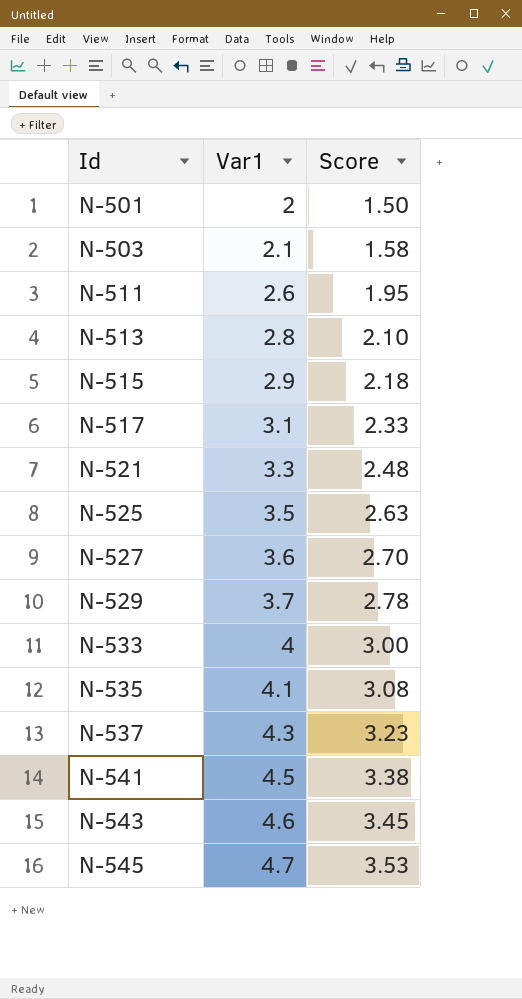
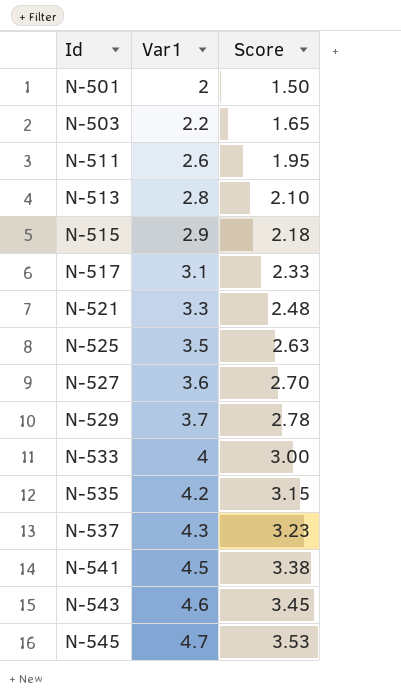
N-503 | Var1: 2.1 -> 2.2
N-503 | Score: 1.58 -> 1.65
N-535 | Var1: 4.1 -> 4.2
N-535 | Score: 3.08 -> 3.15

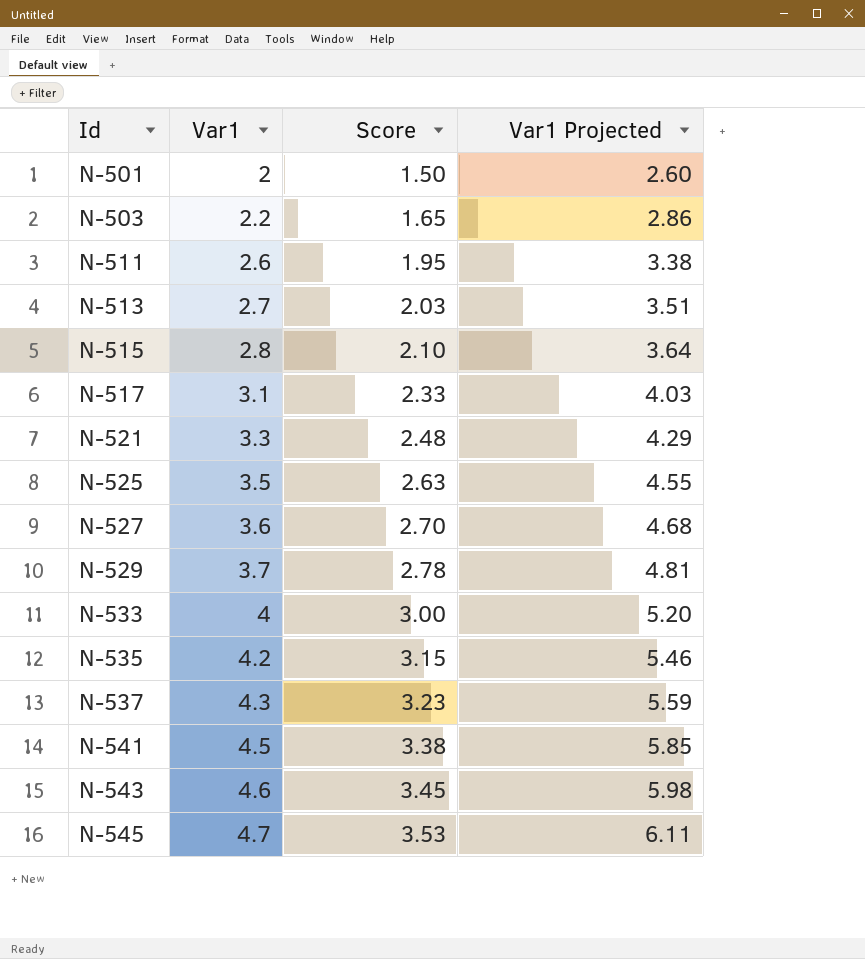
column Var1 Projected | formula: none -> [Var1] * 1.3
N-513 | Var1: 2.8 -> 2.7
N-513 | Score: 2.10 -> 2.03
N-515 | Var1: 2.9 -> 2.8
N-515 | Score: 2.18 -> 2.10

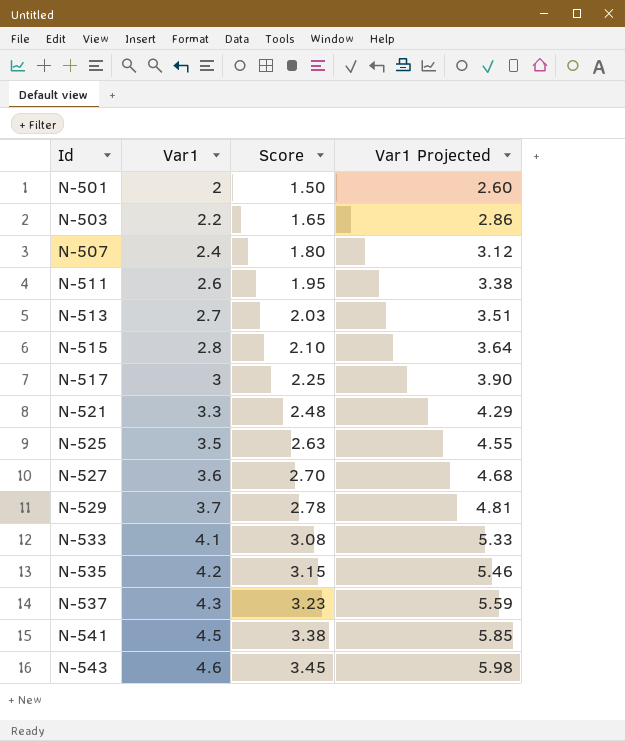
row N-545: 4.7 | 3.53 | 6.11 -> none
row N-507: none -> 2.4 | 1.80 | 3.12
N-517 | Var1: 3.1 -> 3
N-517 | Score: 2.33 -> 2.25
N-517 | Var1 Projected: 4.03 -> 3.90
N-533 | Var1: 4 -> 4.1
N-533 | Score: 3.00 -> 3.08
N-533 | Var1 Projected: 5.20 -> 5.33

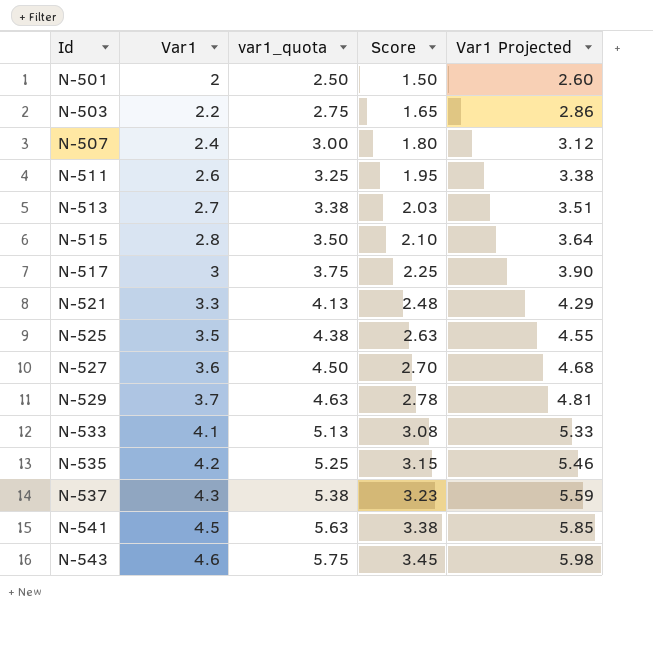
column var1_quota | formula: none -> [Var1] * 1.25

